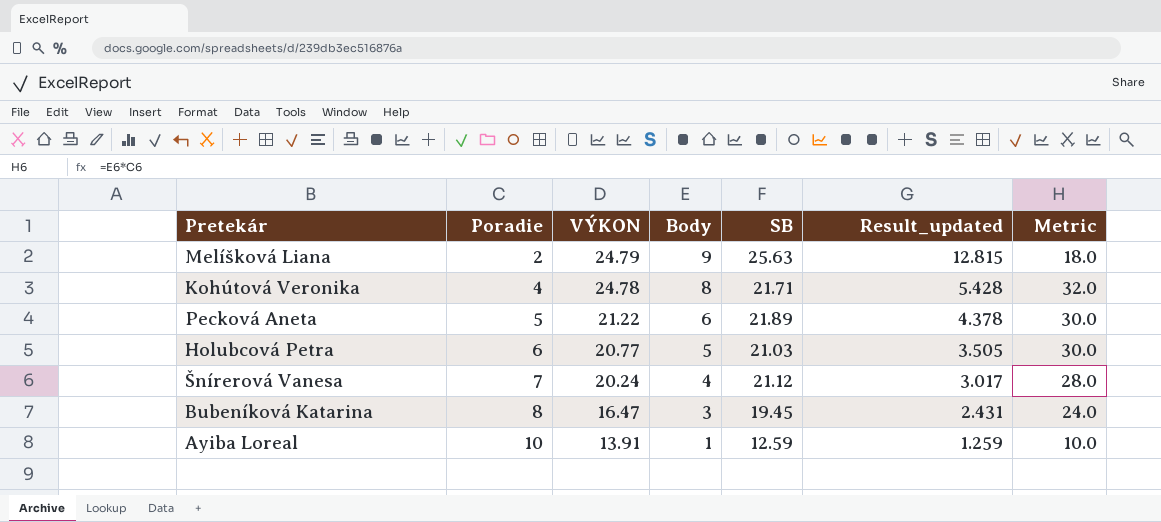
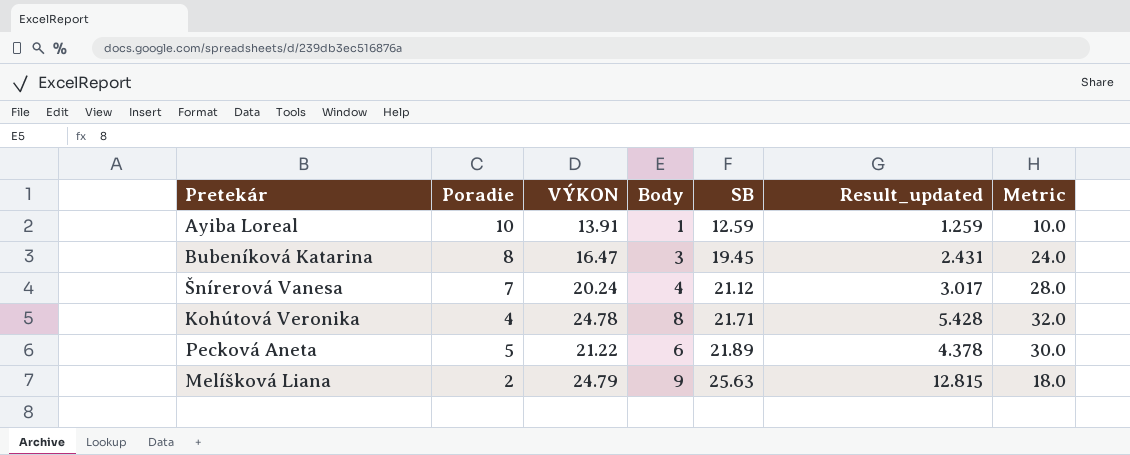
row order: Poradie ascending -> SB ascending
row Holubcová Petra: 6 | 20.77 | 5 | 21.03 | 3.505 | 30.0 -> none

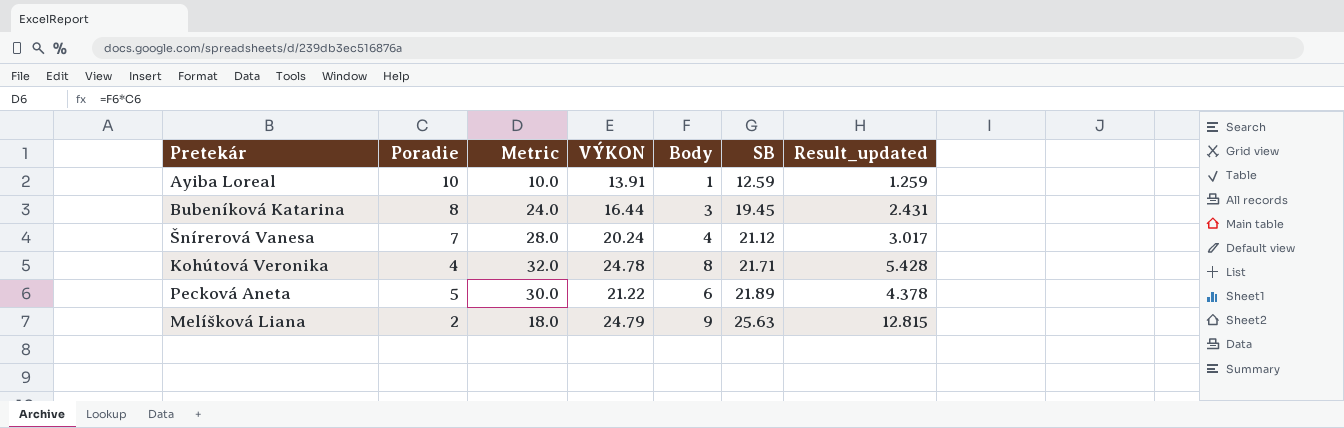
column Metric | position: 7 -> 3
Bubeníková Katarina | VÝKON: 16.47 -> 16.44

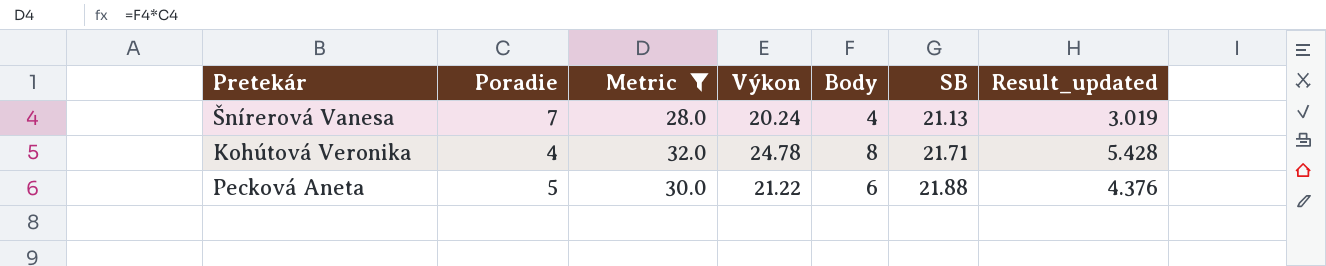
filter: none -> Metric >= 28.0
column name: VÝKON -> Výkon
Šnírerová Vanesa | SB: 21.12 -> 21.13
Šnírerová Vanesa | Result_updated: 3.017 -> 3.019
Pecková Aneta | SB: 21.89 -> 21.88
Pecková Aneta | Result_updated: 4.378 -> 4.376

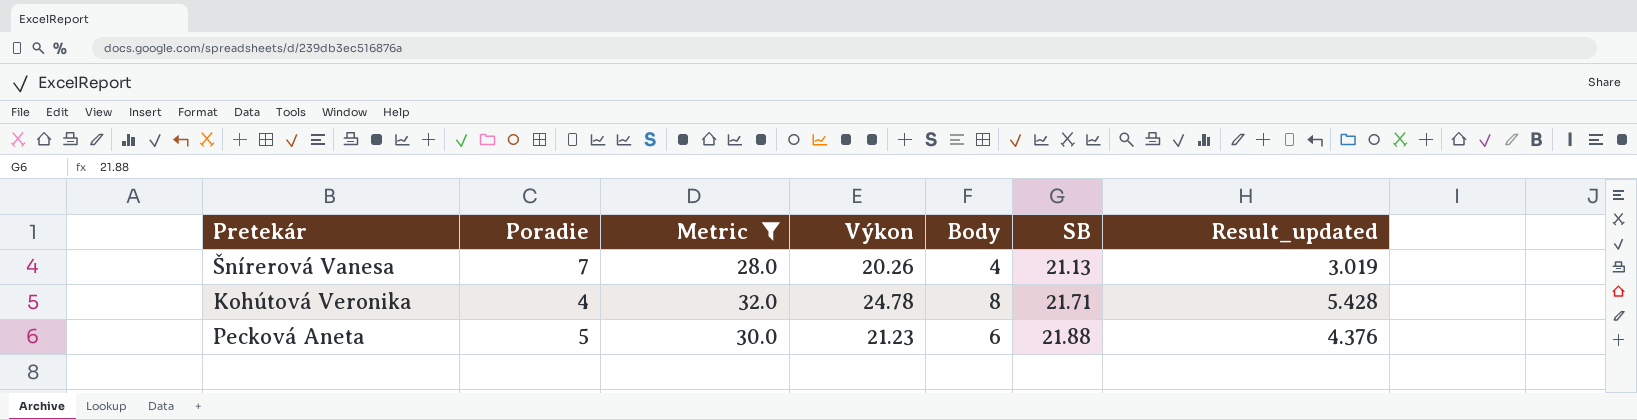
Šnírerová Vanesa | Výkon: 20.24 -> 20.26
Pecková Aneta | Výkon: 21.22 -> 21.23

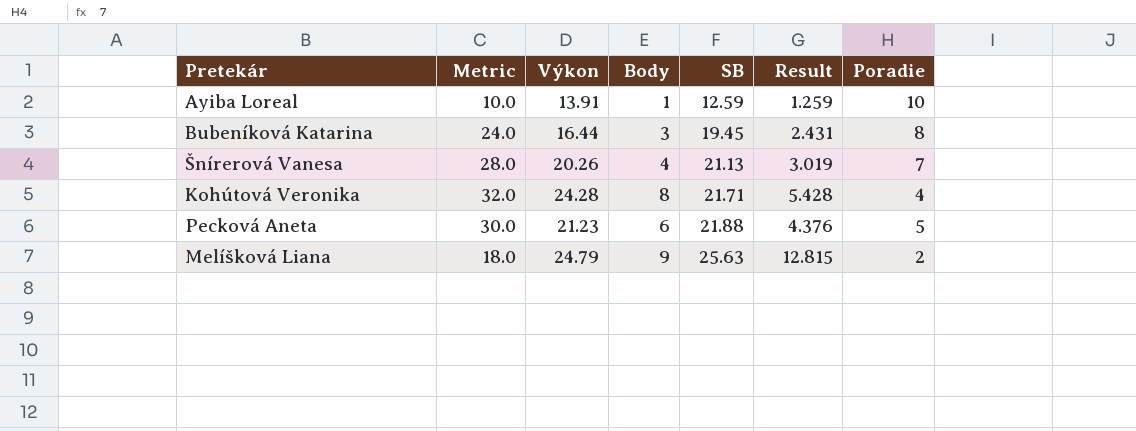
filter: Metric >= 28.0 -> none
column name: Result_updated -> Result
column Poradie | position: 2 -> 7
Kohútová Veronika | Výkon: 24.78 -> 24.28

